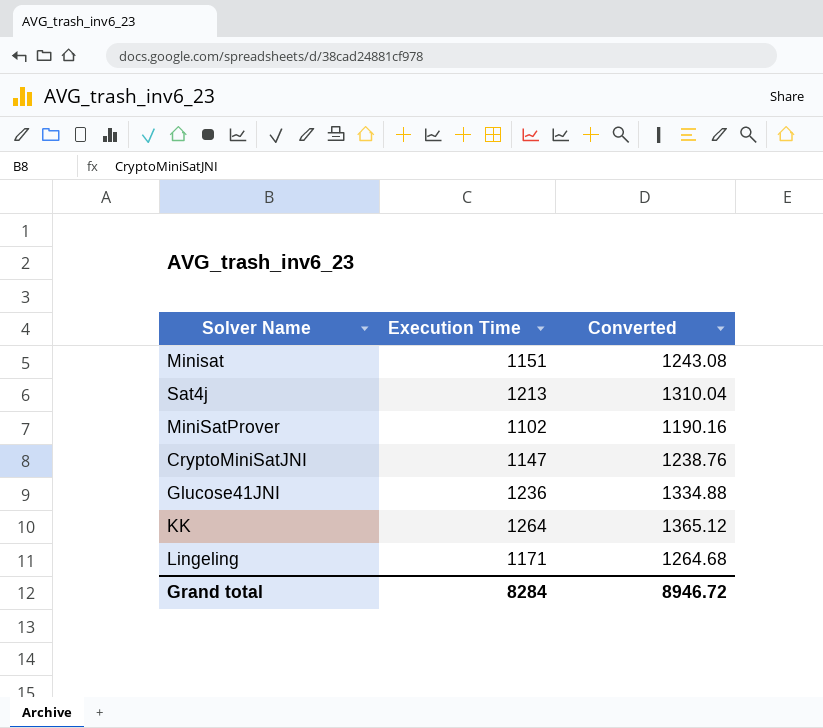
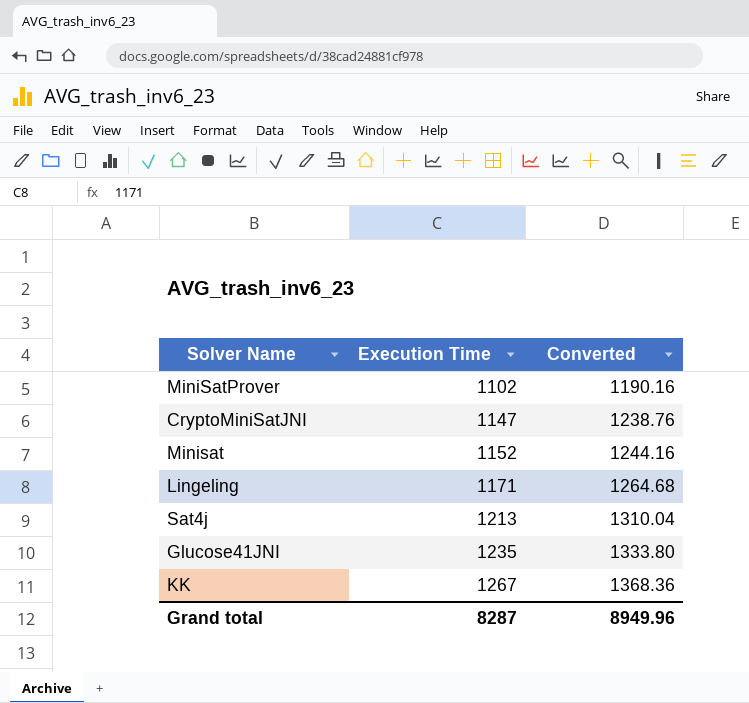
row order: none -> Execution Time ascending
Minisat | Execution Time: 1151 -> 1152
Minisat | Converted: 1243.08 -> 1244.16
Glucose41JNI | Execution Time: 1236 -> 1235
Glucose41JNI | Converted: 1334.88 -> 1333.80
KK | Execution Time: 1264 -> 1267
KK | Converted: 1365.12 -> 1368.36
Grand total | Execution Time: 8284 -> 8287
Grand total | Converted: 8946.72 -> 8949.96

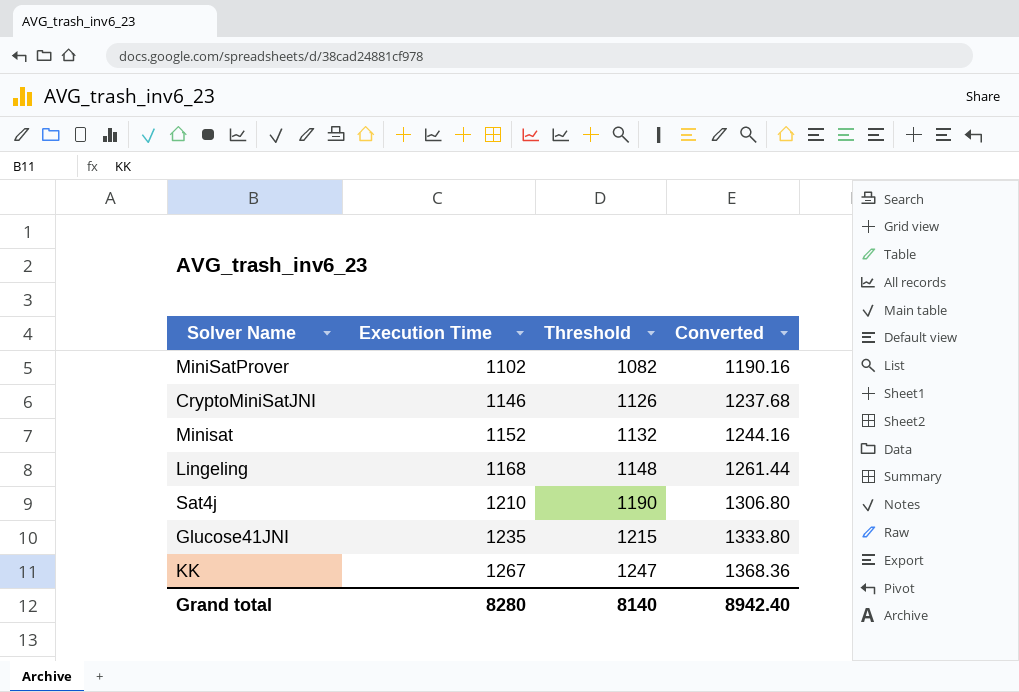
column Threshold | formula: none -> [Execution Time] - 20
CryptoMiniSatJNI | Execution Time: 1147 -> 1146
CryptoMiniSatJNI | Converted: 1238.76 -> 1237.68
Lingeling | Execution Time: 1171 -> 1168
Lingeling | Converted: 1264.68 -> 1261.44
Sat4j | Execution Time: 1213 -> 1210
Sat4j | Converted: 1310.04 -> 1306.80
Grand total | Execution Time: 8287 -> 8280
Grand total | Converted: 8949.96 -> 8942.40

